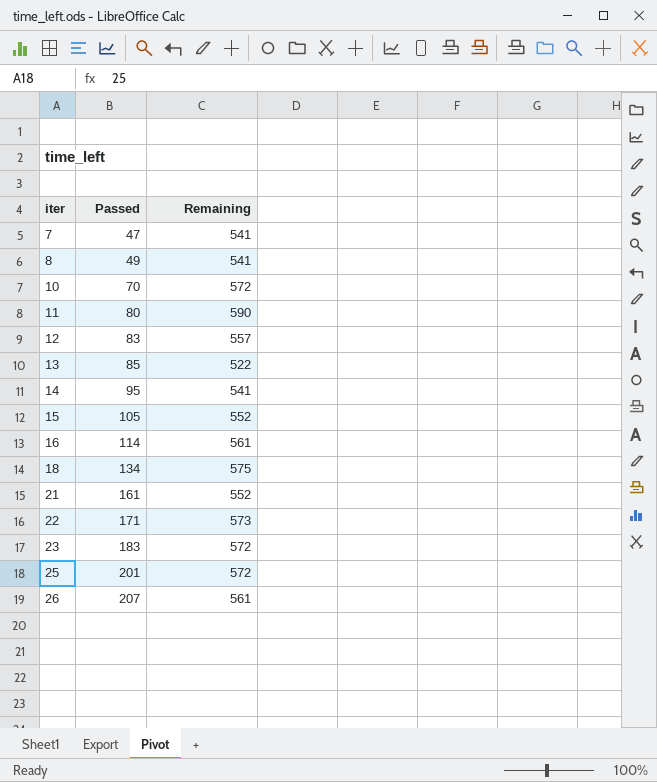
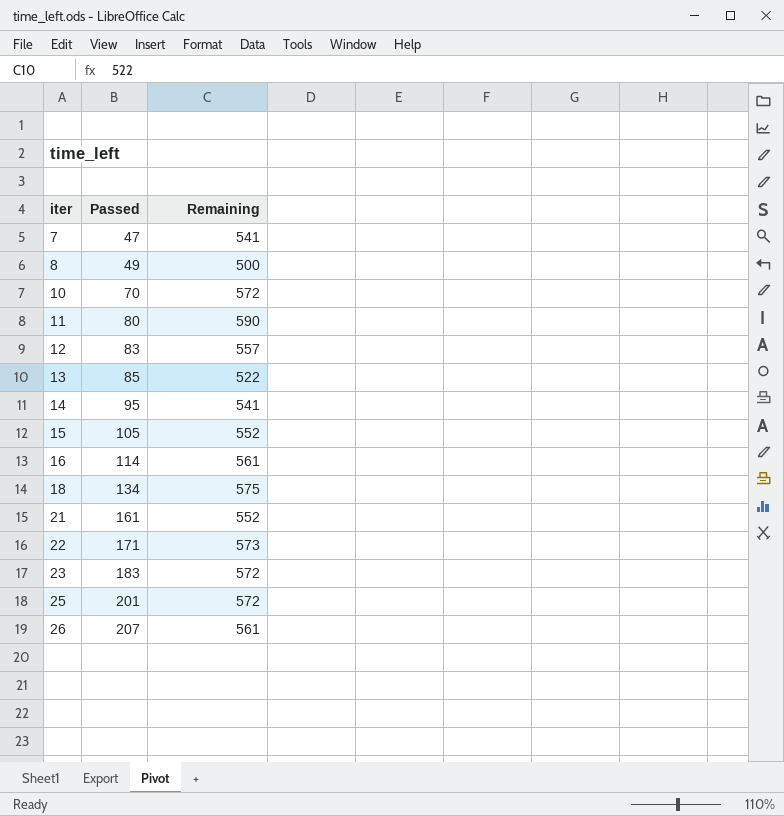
8 | Remaining: 541 -> 500

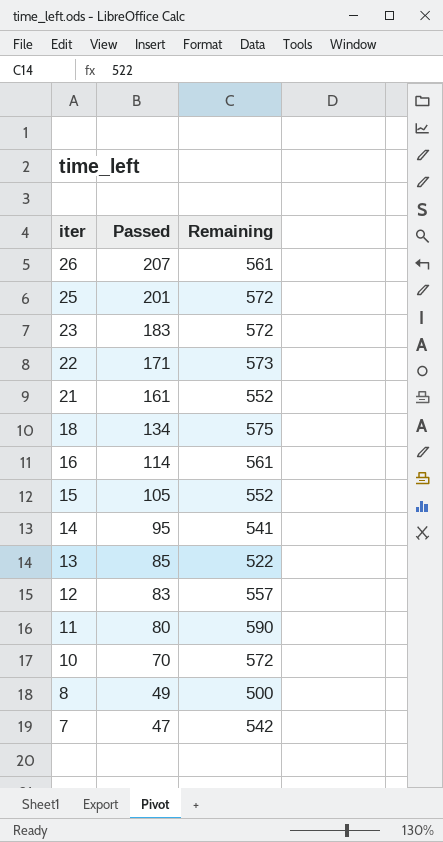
row order: iter ascending -> iter descending
7 | Remaining: 541 -> 542

